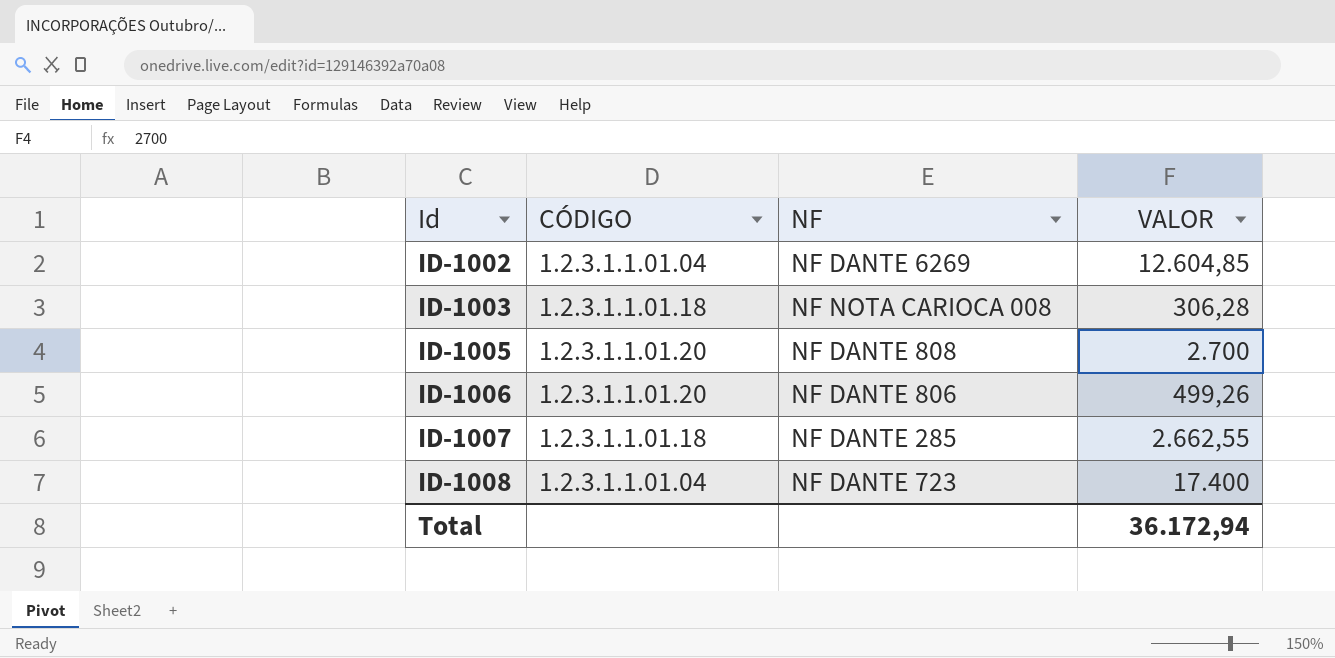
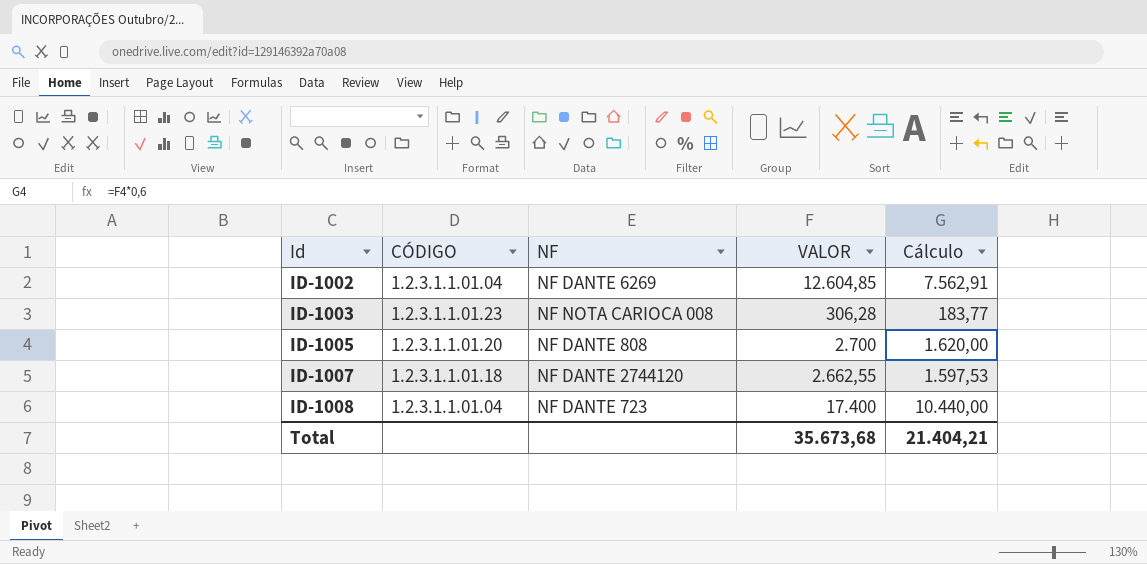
column Cálculo | formula: none -> [VALOR] * 0,6
row ID-1006: 1.2.3.1.1.01.20 | NF DANTE 806 | 499,26 -> none
ID-1003 | CÓDIGO: 1.2.3.1.1.01.18 -> 1.2.3.1.1.01.23
ID-1007 | NF: NF DANTE 285 -> NF DANTE 2744120
Total | VALOR: 36.172,94 -> 35.673,68

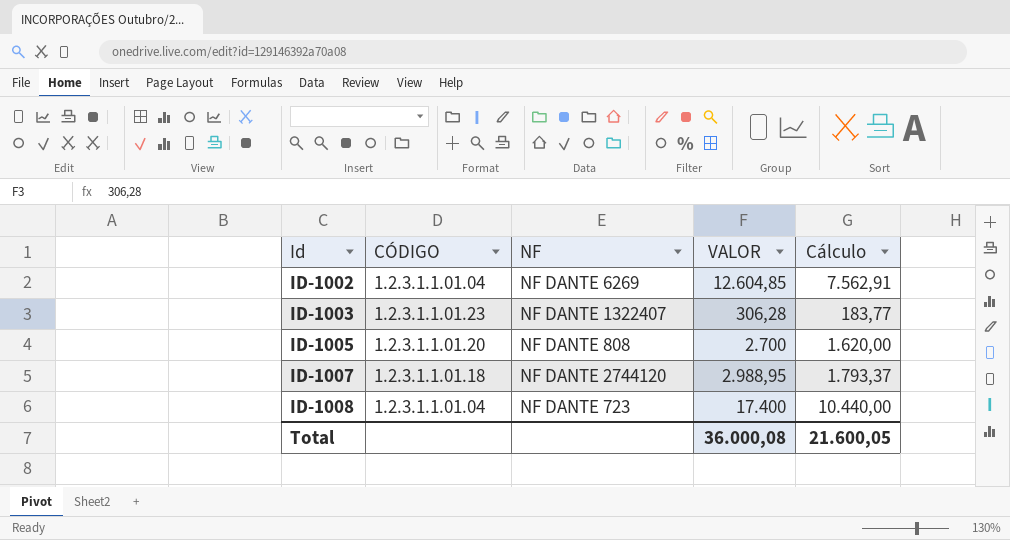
ID-1003 | NF: NF NOTA CARIOCA 008 -> NF DANTE 1322407
ID-1007 | VALOR: 2.662,55 -> 2.988,95
ID-1007 | Cálculo: 1.597,53 -> 1.793,37
Total | VALOR: 35.673,68 -> 36.000,08
Total | Cálculo: 21.404,21 -> 21.600,05

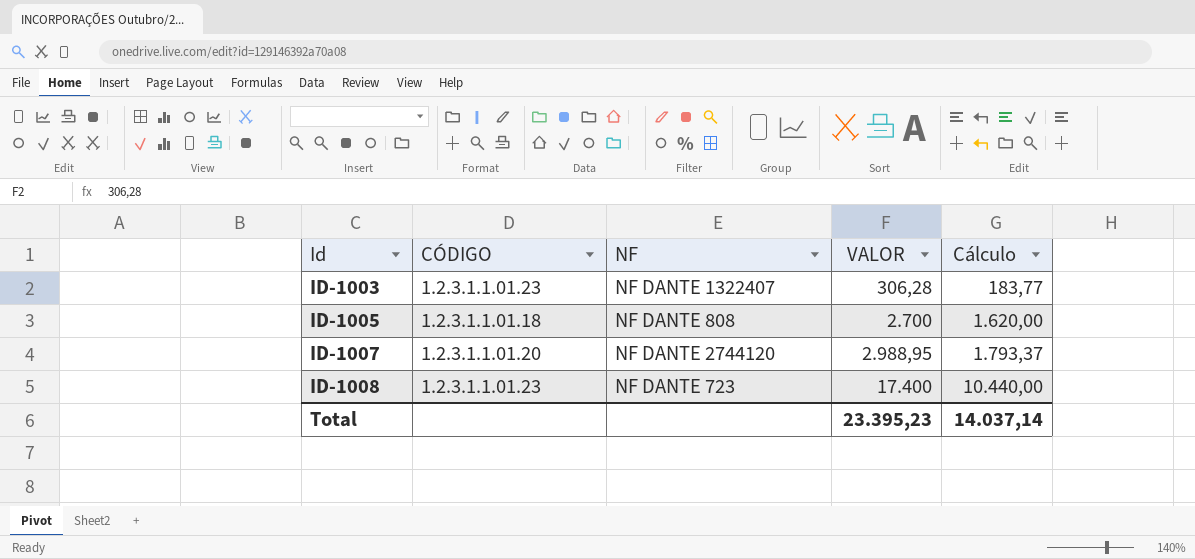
row ID-1002: 1.2.3.1.1.01.04 | NF DANTE 6269 | 12.604,85 | 7.562,91 -> none
ID-1005 | CÓDIGO: 1.2.3.1.1.01.20 -> 1.2.3.1.1.01.18
ID-1007 | CÓDIGO: 1.2.3.1.1.01.18 -> 1.2.3.1.1.01.20
ID-1008 | CÓDIGO: 1.2.3.1.1.01.04 -> 1.2.3.1.1.01.23
Total | VALOR: 36.000,08 -> 23.395,23
Total | Cálculo: 21.600,05 -> 14.037,14

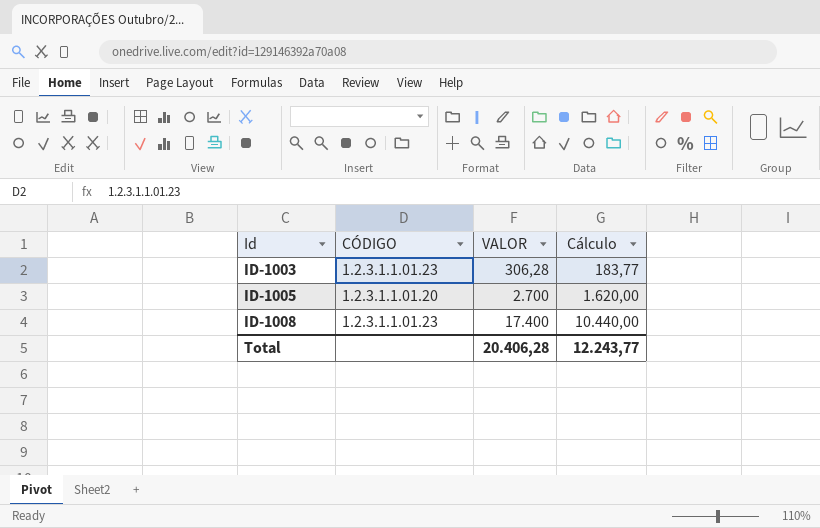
column NF | position: 3 -> none
row ID-1007: 1.2.3.1.1.01.20 | NF DANTE 2744120 | 2.988,95 | 1.793,37 -> none
ID-1005 | CÓDIGO: 1.2.3.1.1.01.18 -> 1.2.3.1.1.01.20
Total | VALOR: 23.395,23 -> 20.406,28
Total | Cálculo: 14.037,14 -> 12.243,77

